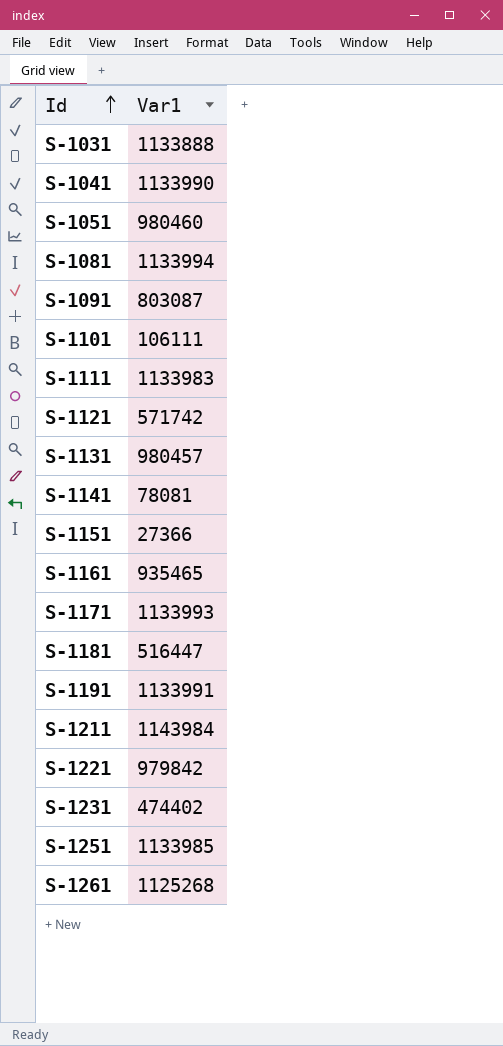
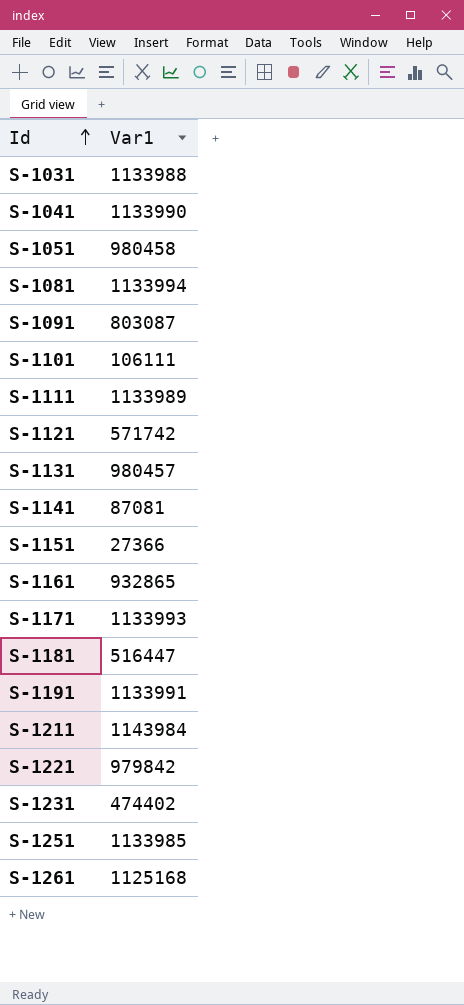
S-1031 | Var1: 1133888 -> 1133988
S-1051 | Var1: 980460 -> 980458
S-1111 | Var1: 1133983 -> 1133989
S-1141 | Var1: 78081 -> 87081
S-1161 | Var1: 935465 -> 932865
S-1261 | Var1: 1125268 -> 1125168

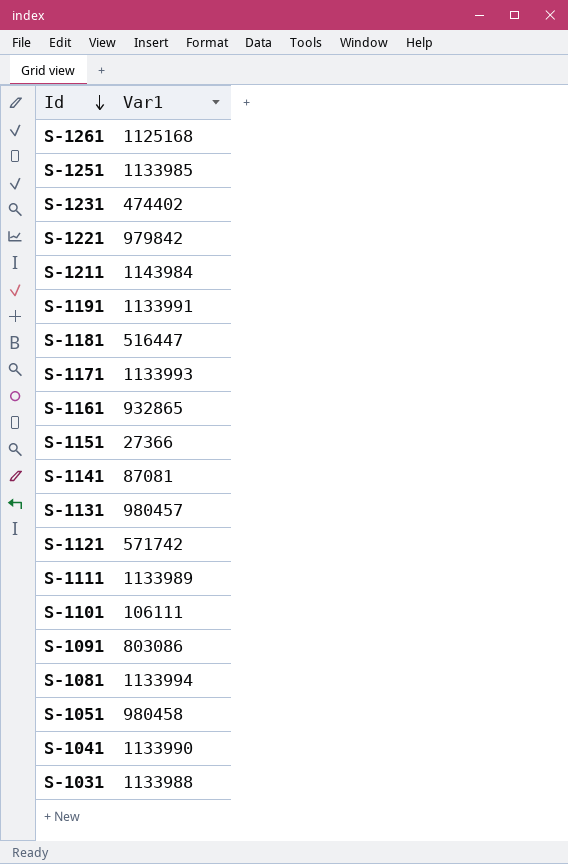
row order: Id ascending -> Id descending
S-1091 | Var1: 803087 -> 803086

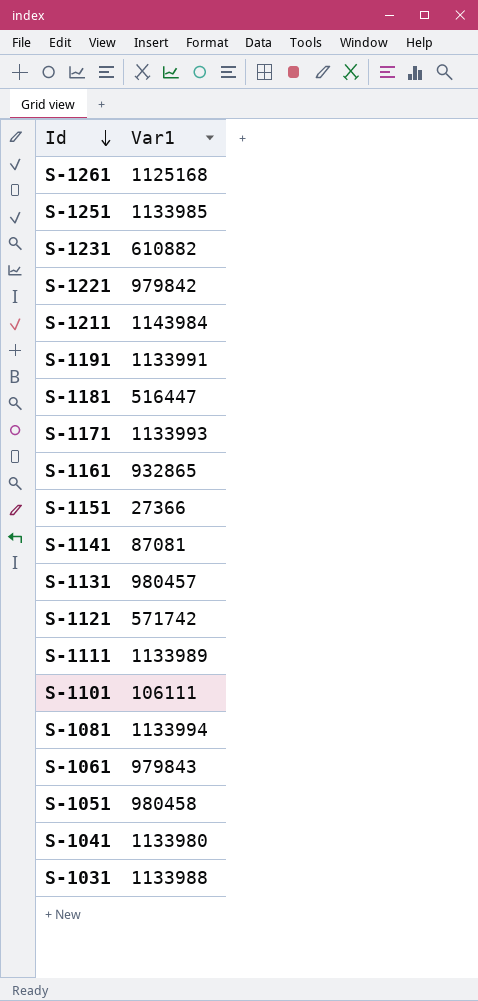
row S-1091: 803086 -> none
S-1231 | Var1: 474402 -> 610882
row S-1061: none -> 979843
S-1041 | Var1: 1133990 -> 1133980

